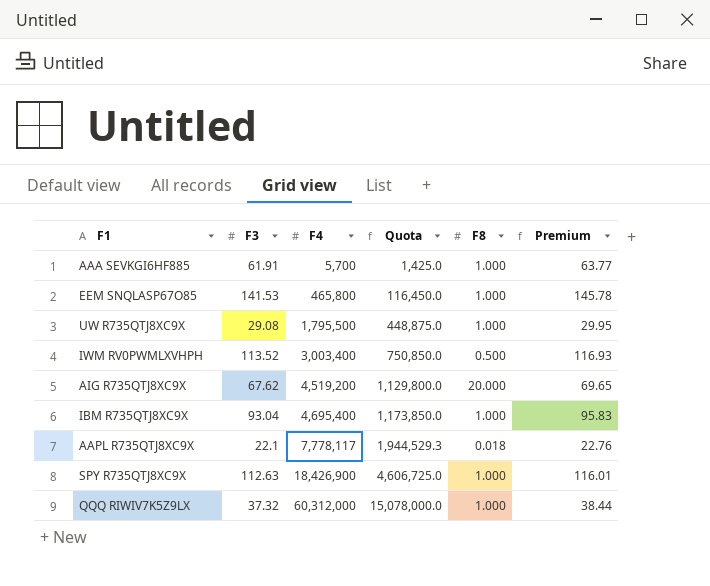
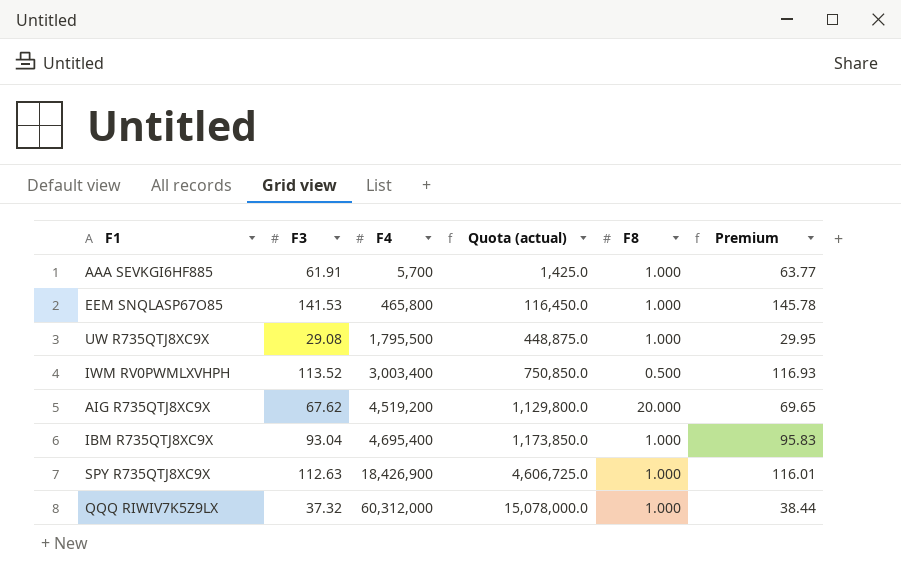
column name: Quota -> Quota (actual)
row AAPL R735QTJ8XC9X: 22.1 | 7,778,117 | 1,944,529.3 | 0.018 | 22.76 -> none

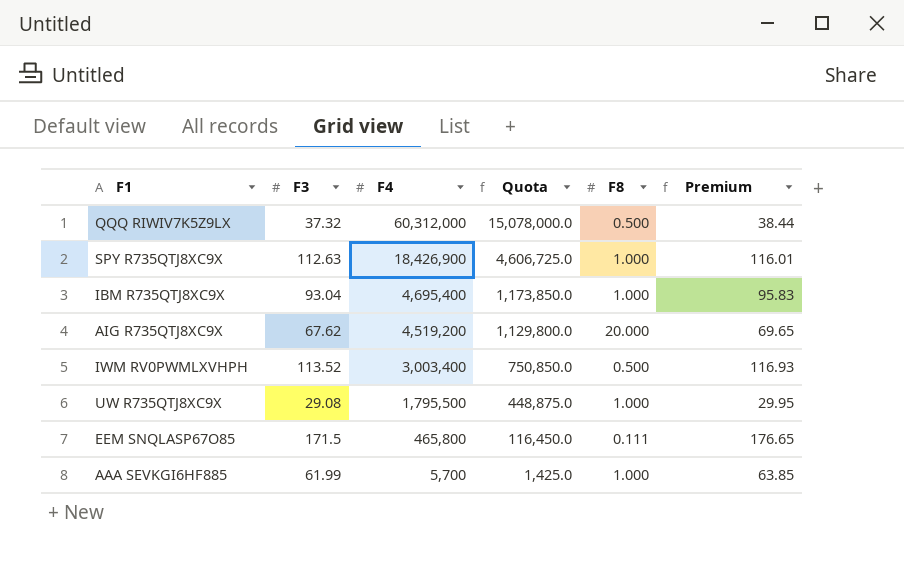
row order: F4 ascending -> F4 descending
column name: Quota (actual) -> Quota
QQQ RIWIV7K5Z9LX | F8: 1.000 -> 0.500
EEM SNQLASP67O85 | F3: 141.53 -> 171.5
EEM SNQLASP67O85 | F8: 1.000 -> 0.111
EEM SNQLASP67O85 | Premium: 145.78 -> 176.65
AAA SEVKGI6HF885 | F3: 61.91 -> 61.99
AAA SEVKGI6HF885 | Premium: 63.77 -> 63.85

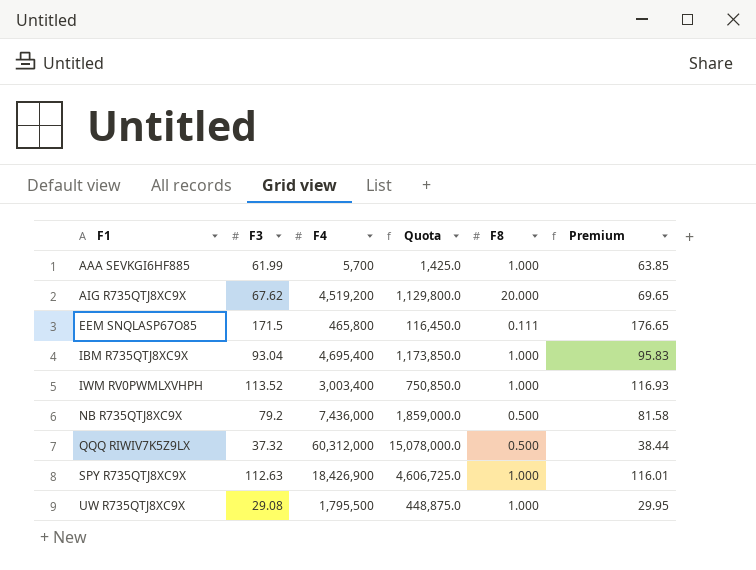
row order: F4 descending -> F1 ascending
IWM RV0PWMLXVHPH | F8: 0.500 -> 1.000
row NB R735QTJ8XC9X: none -> 79.2 | 7,436,000 | 1,859,000.0 | 0.500 | 81.58

